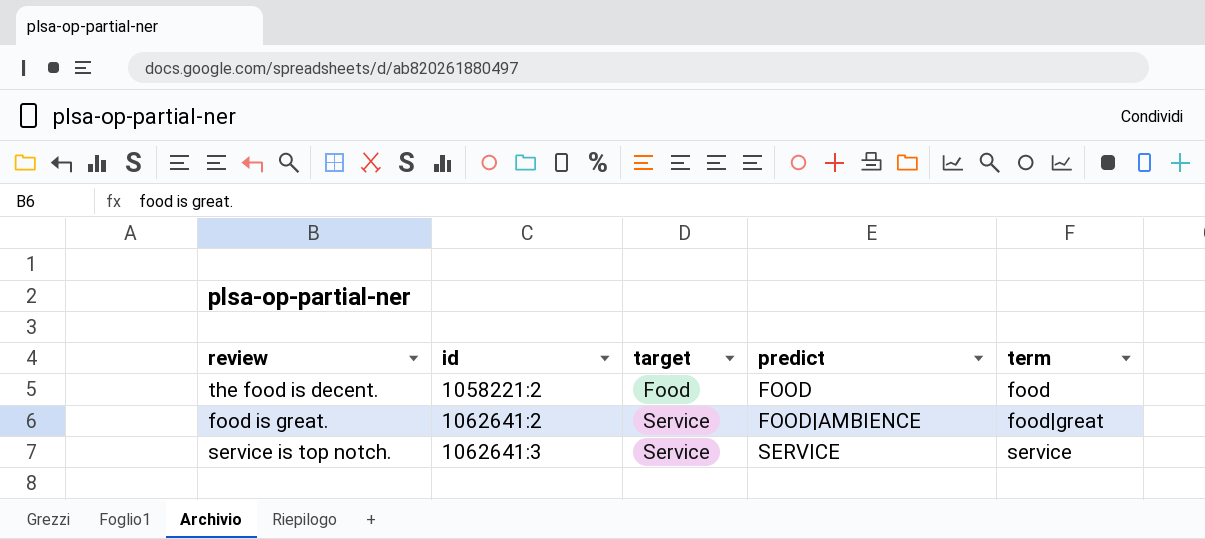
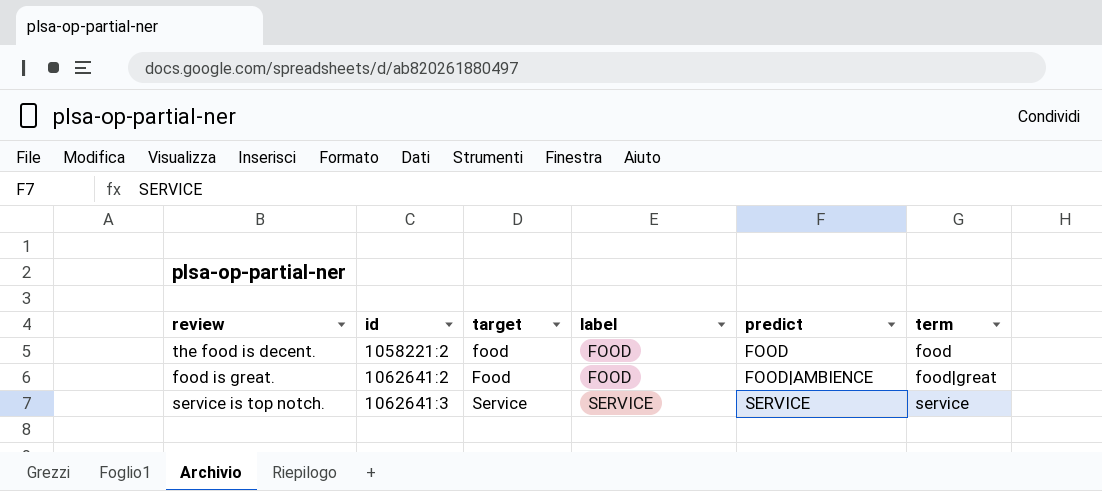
column label | position: none -> 4
the food is decent. | target: Food -> food
food is great. | target: Service -> Food

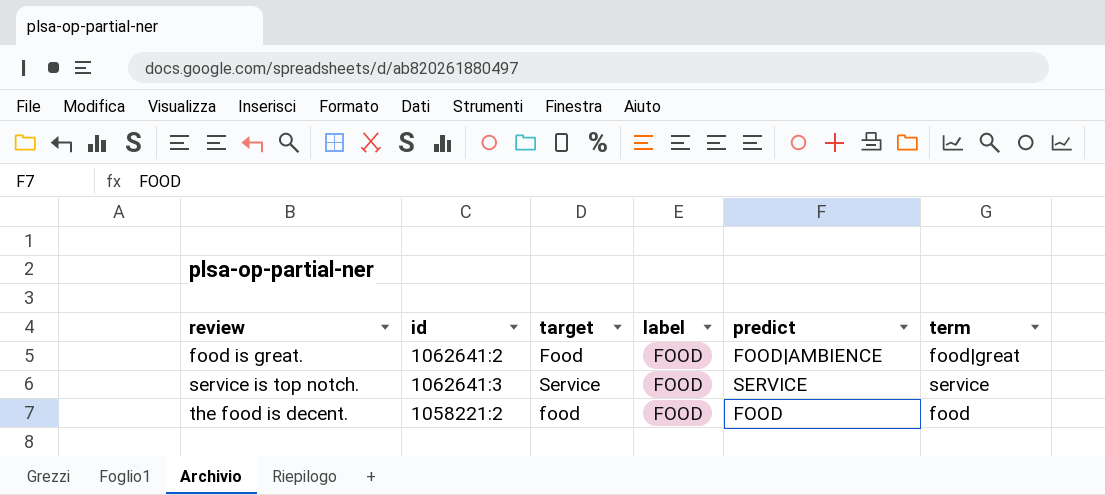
row order: id ascending -> review ascending
service is top notch. | label: SERVICE -> FOOD

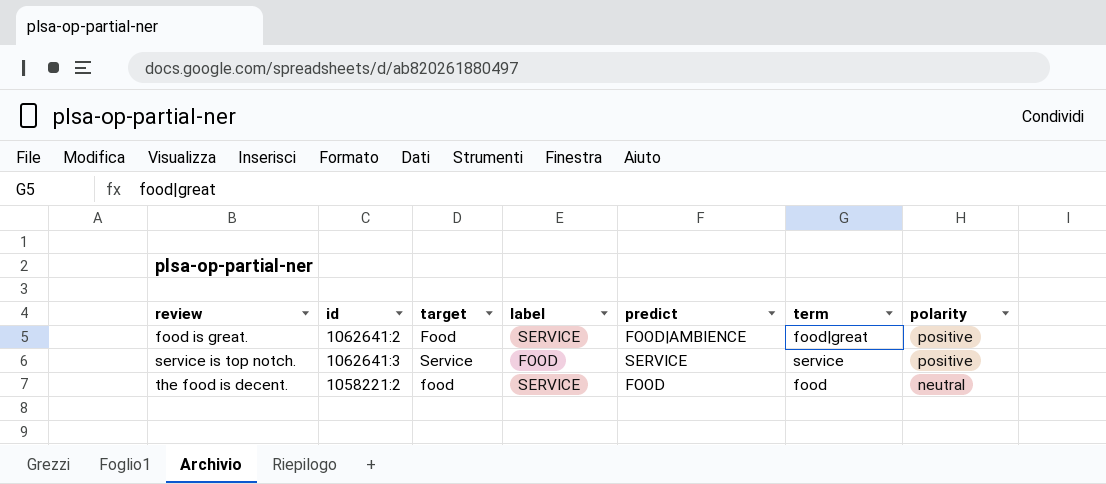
column polarity | position: none -> 7
food is great. | label: FOOD -> SERVICE
the food is decent. | label: FOOD -> SERVICE

